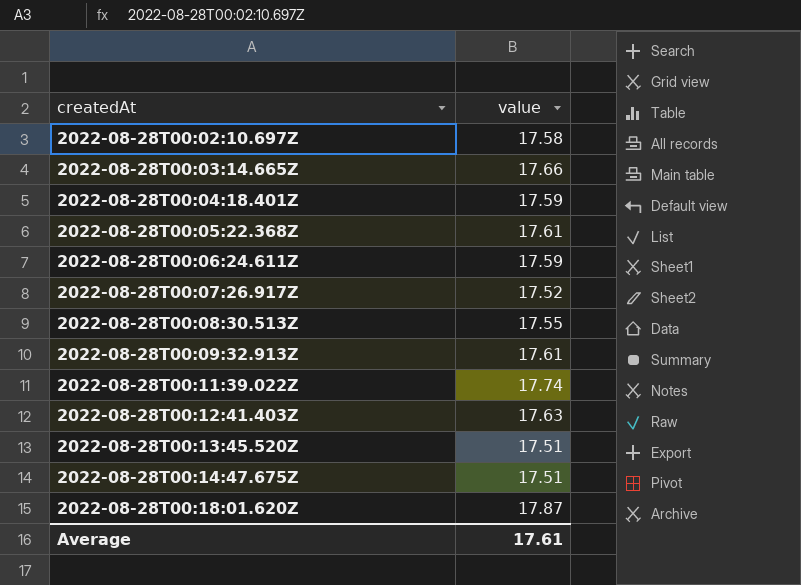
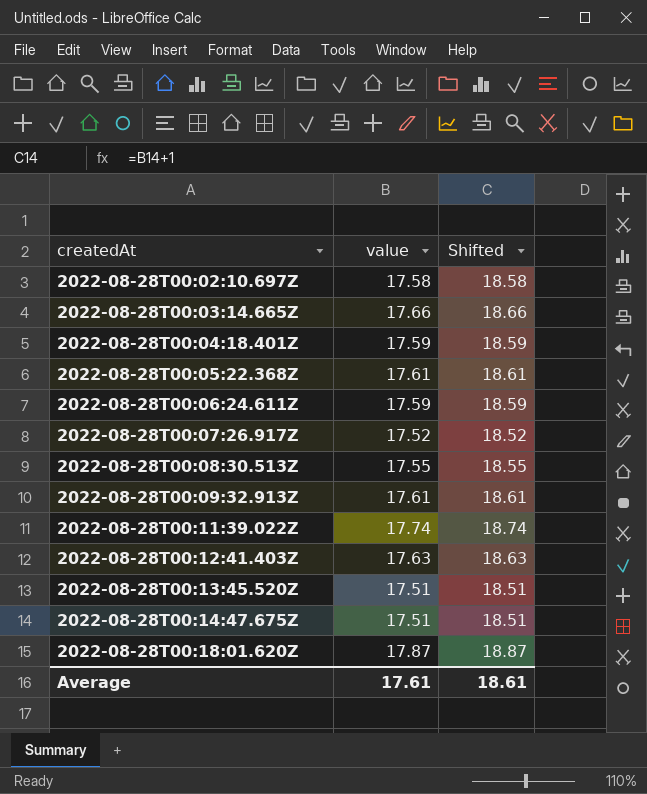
column Shifted | formula: none -> [value] + 1

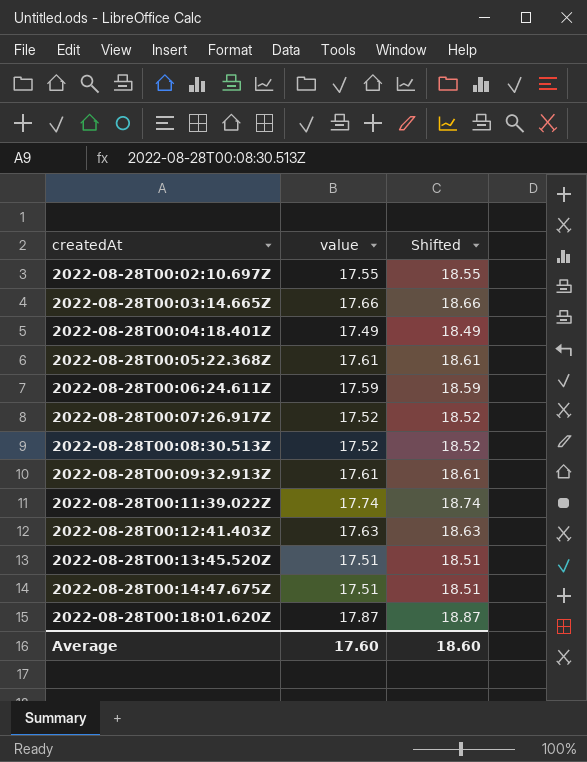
2022-08-28T00:02:10.697Z | value: 17.58 -> 17.55
2022-08-28T00:02:10.697Z | Shifted: 18.58 -> 18.55
2022-08-28T00:04:18.401Z | value: 17.59 -> 17.49
2022-08-28T00:04:18.401Z | Shifted: 18.59 -> 18.49
2022-08-28T00:08:30.513Z | value: 17.55 -> 17.52
2022-08-28T00:08:30.513Z | Shifted: 18.55 -> 18.52
Average | value: 17.61 -> 17.60
Average | Shifted: 18.61 -> 18.60

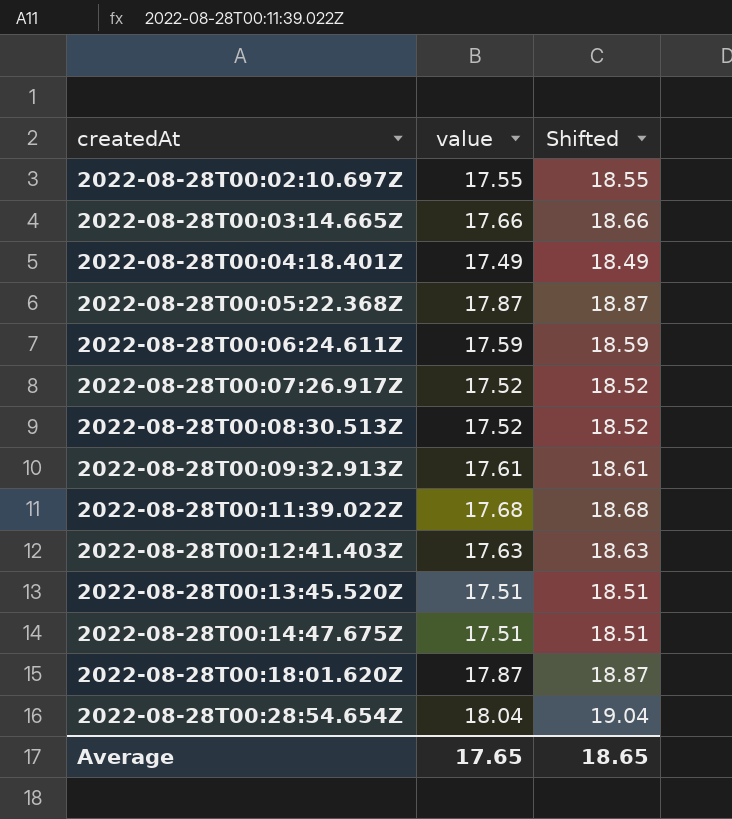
2022-08-28T00:05:22.368Z | value: 17.61 -> 17.87
2022-08-28T00:05:22.368Z | Shifted: 18.61 -> 18.87
2022-08-28T00:11:39.022Z | value: 17.74 -> 17.68
2022-08-28T00:11:39.022Z | Shifted: 18.74 -> 18.68
row 2022-08-28T00:28:54.654Z: none -> 18.04 | 19.04
Average | value: 17.60 -> 17.65
Average | Shifted: 18.60 -> 18.65

